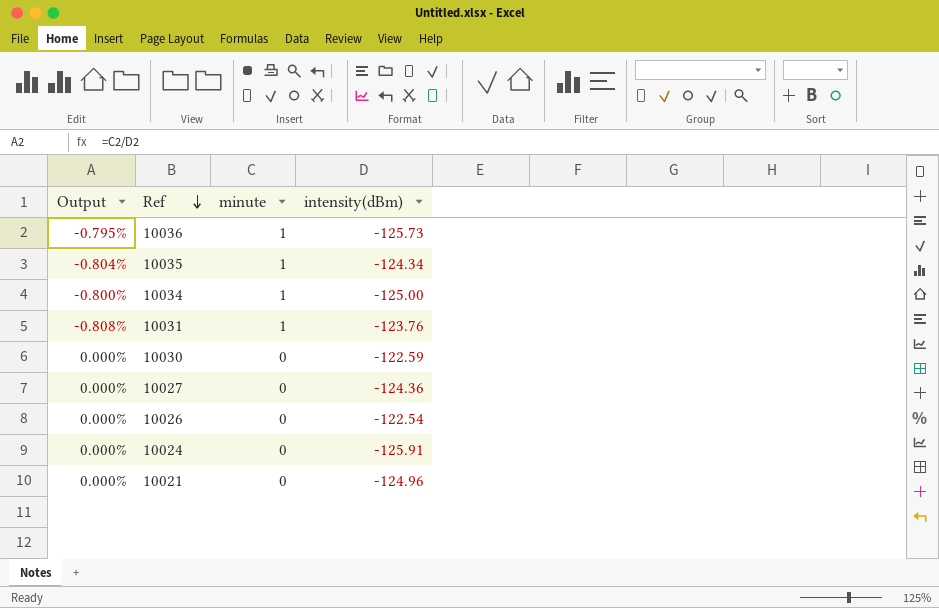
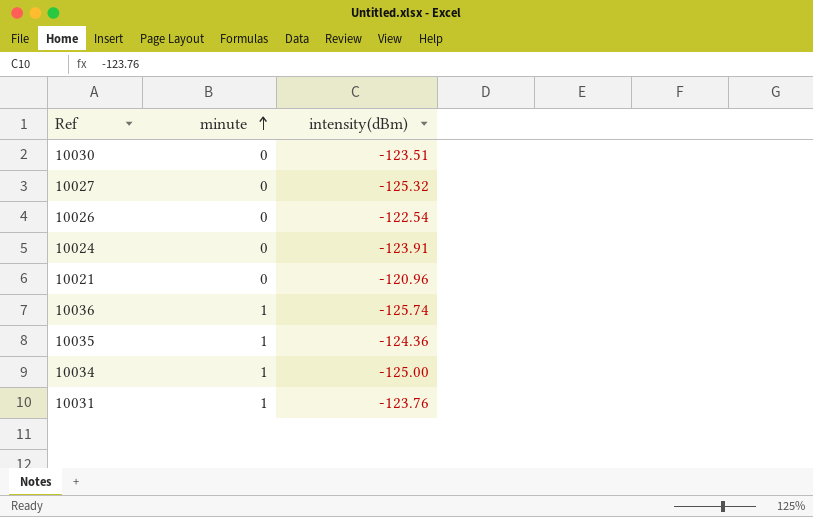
row order: Ref descending -> minute ascending
column Output | formula: [minute] / [intensity(dBm)] -> none
10030 | intensity(dBm): -122.59 -> -123.51
10027 | intensity(dBm): -124.36 -> -125.32
10024 | intensity(dBm): -125.91 -> -123.91
10021 | intensity(dBm): -124.96 -> -120.96
10036 | intensity(dBm): -125.73 -> -125.74
10035 | intensity(dBm): -124.34 -> -124.36

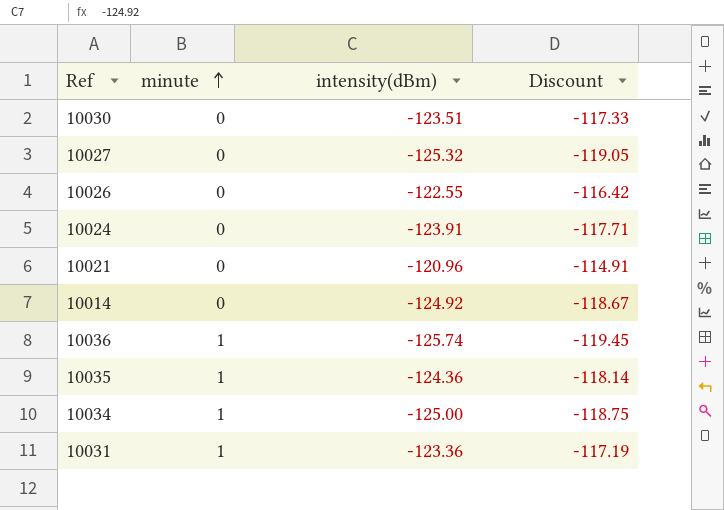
column Discount | formula: none -> [intensity(dBm)] * 0.95
10026 | intensity(dBm): -122.54 -> -122.55
row 10014: none -> 0 | -124.92 | -118.67
10031 | intensity(dBm): -123.76 -> -123.36

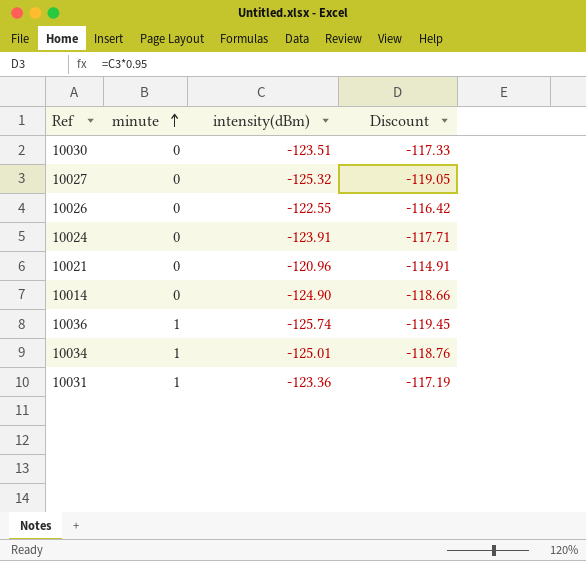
row 10035: 1 | -124.36 | -118.14 -> none
10014 | intensity(dBm): -124.92 -> -124.90
10014 | Discount: -118.67 -> -118.66
10034 | intensity(dBm): -125.00 -> -125.01
10034 | Discount: -118.75 -> -118.76

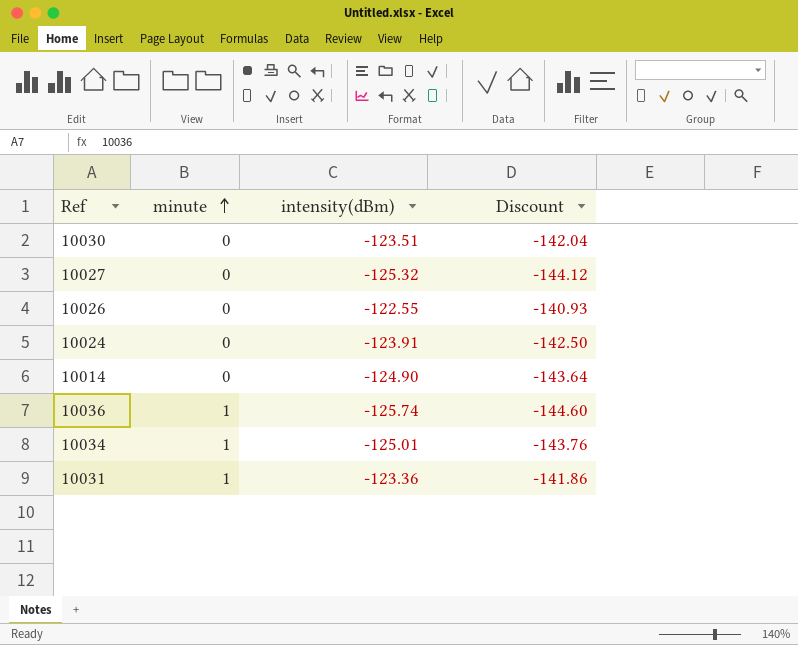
column Discount | formula: [intensity(dBm)] * 0.95 -> [intensity(dBm)] * 1.15
row 10021: 0 | -120.96 | -114.91 -> none

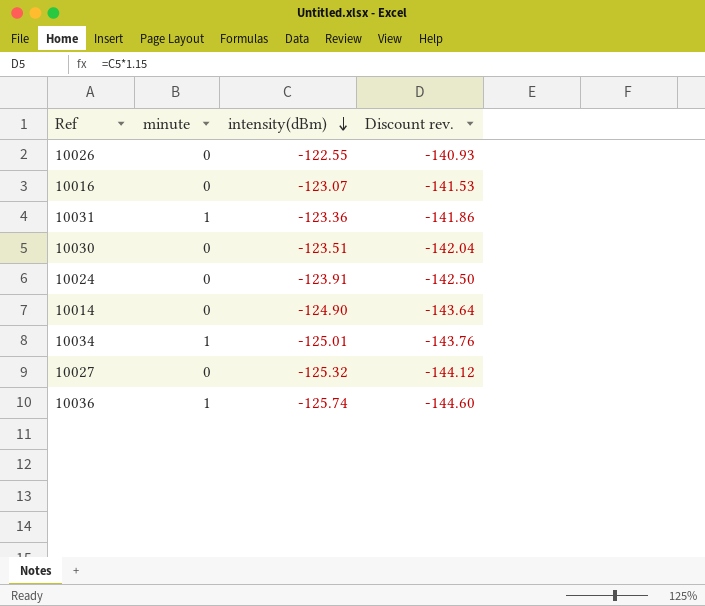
row order: minute ascending -> intensity(dBm) descending
column name: Discount -> Discount rev.
row 10016: none -> 0 | -123.07 | -141.53

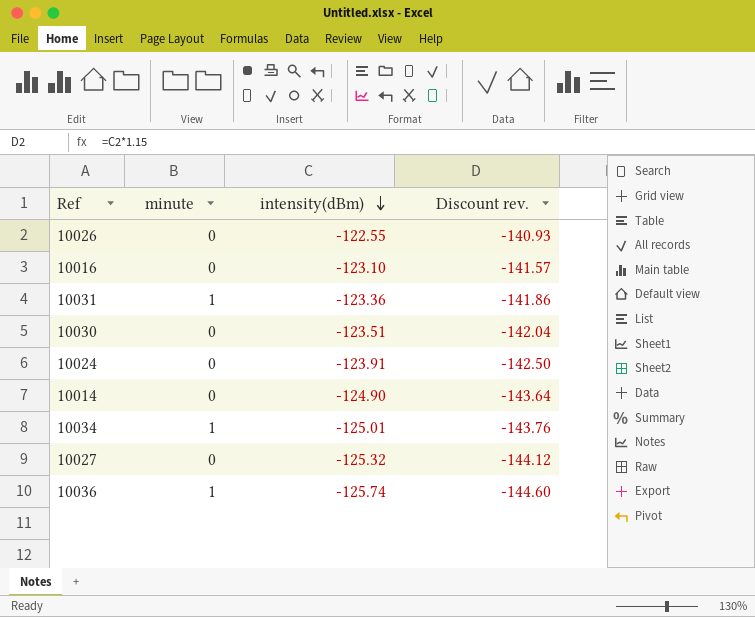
10016 | intensity(dBm): -123.07 -> -123.10
10016 | Discount rev.: -141.53 -> -141.57

